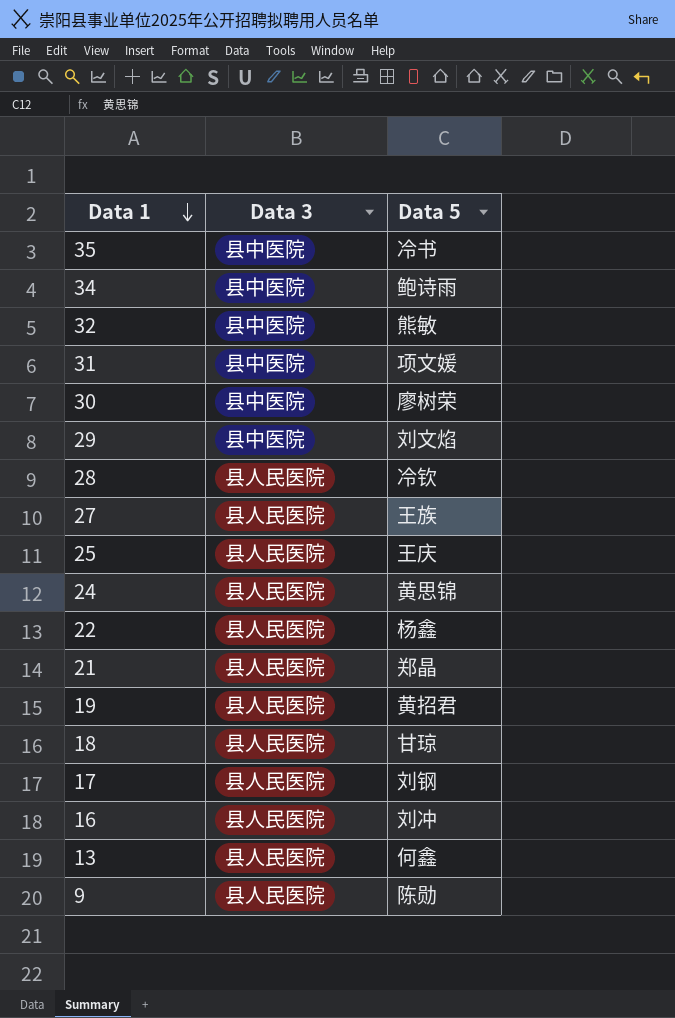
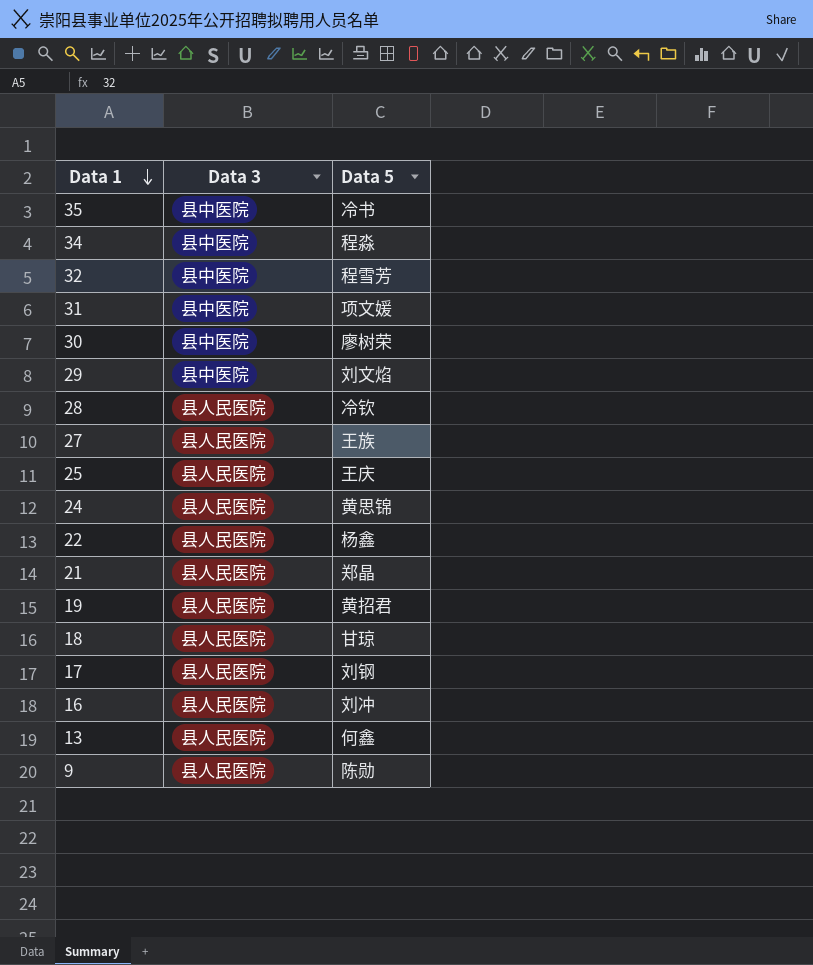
34 | Data 5: 鲍诗雨 -> 程淼
32 | Data 5: 熊敏 -> 程雪芳

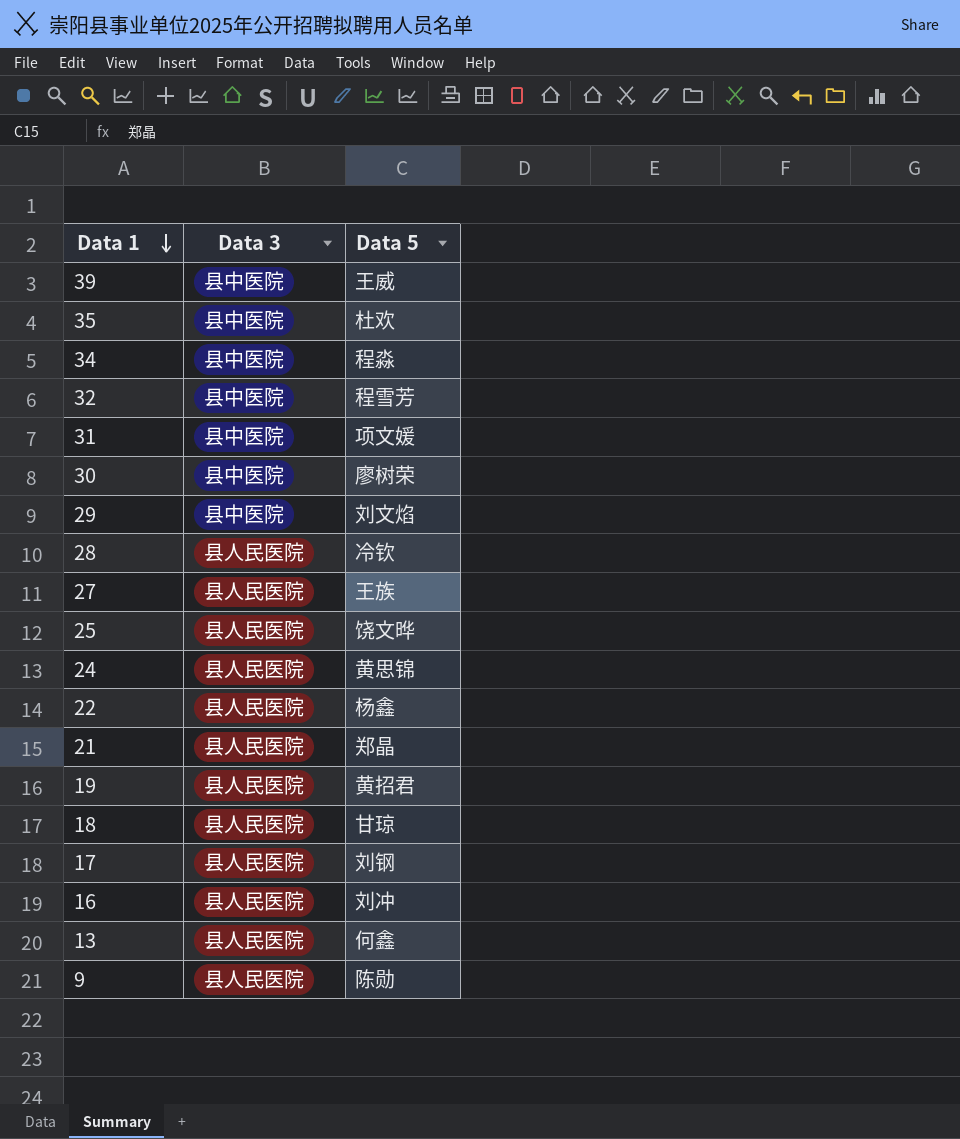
row 39: none -> 县中医院 | 王威
35 | Data 5: 冷书 -> 杜欢
25 | Data 5: 王庆 -> 饶文晔

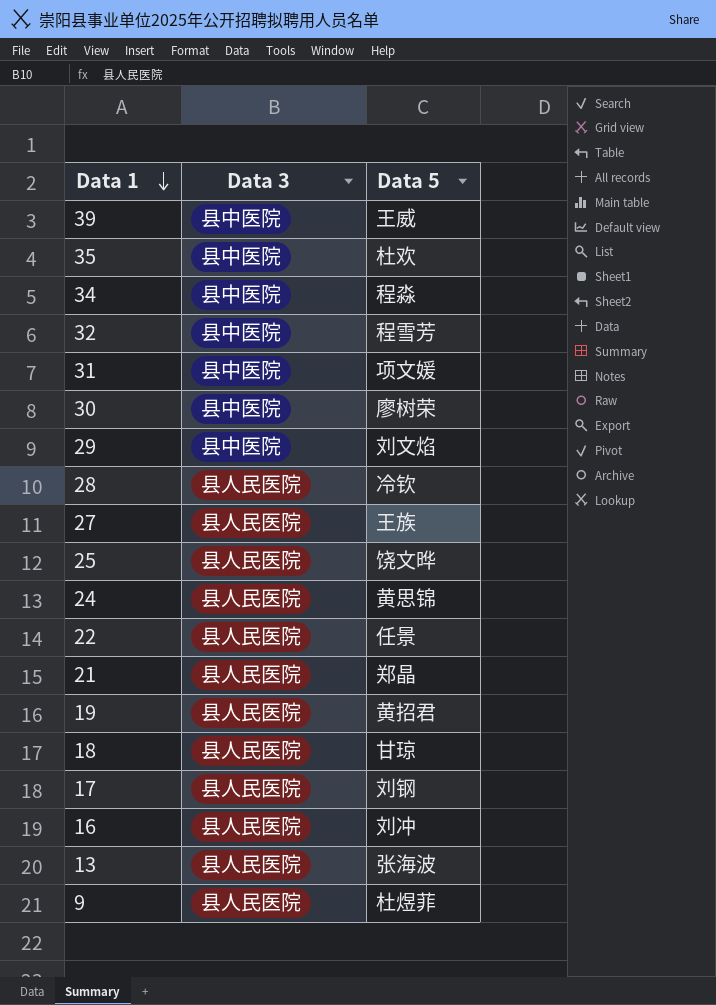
22 | Data 5: 杨鑫 -> 任景
13 | Data 5: 何鑫 -> 张海波
9 | Data 5: 陈勋 -> 杜煜菲

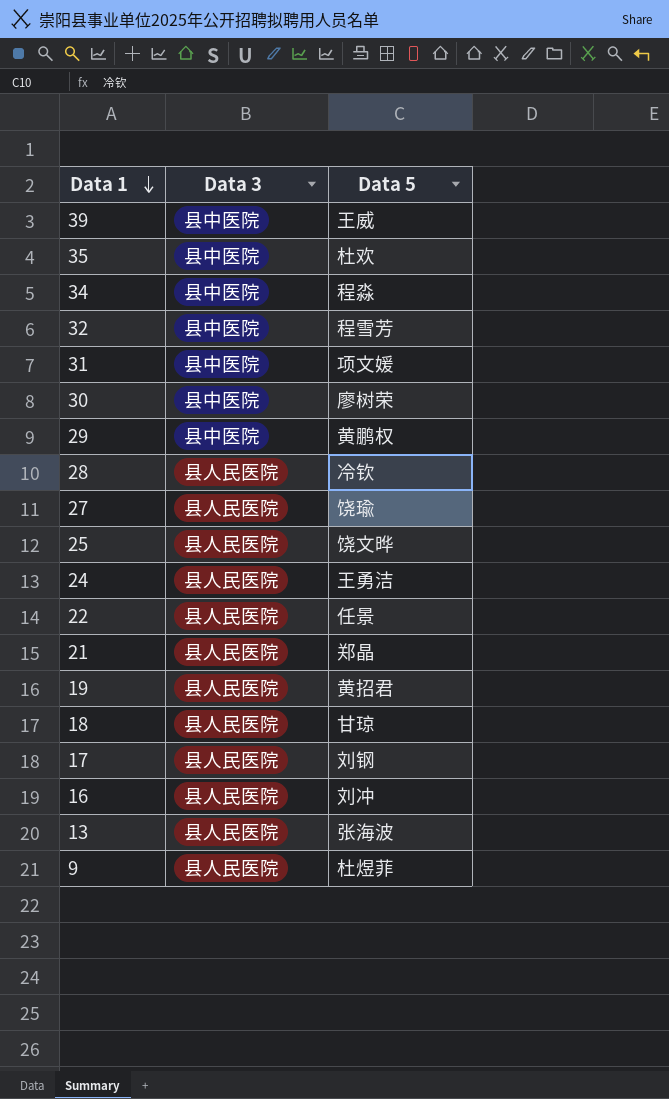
29 | Data 5: 刘文焰 -> 黄鹏权
27 | Data 5: 王族 -> 饶瑜
24 | Data 5: 黄思锦 -> 王勇洁

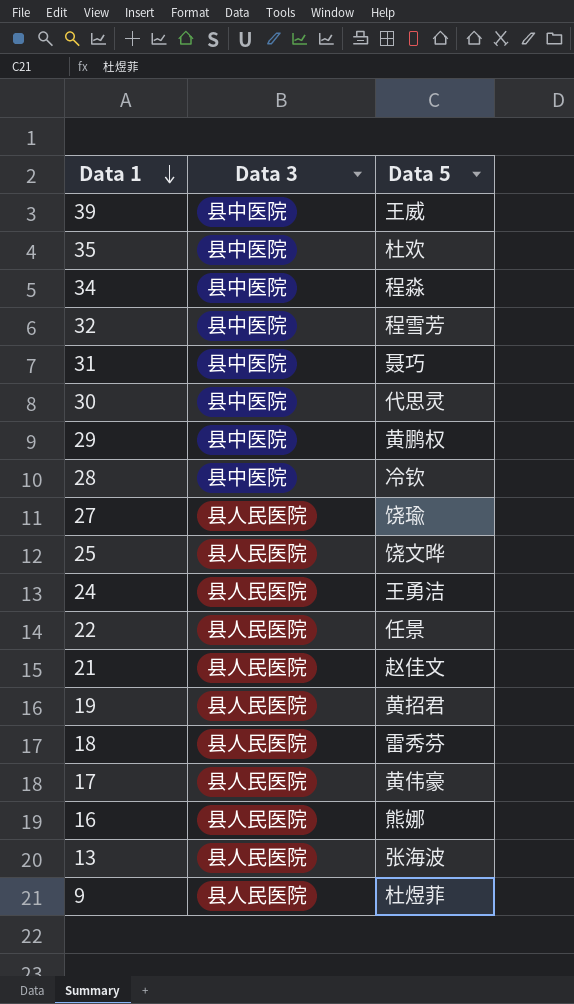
31 | Data 5: 项文媛 -> 聂巧
30 | Data 5: 廖树荣 -> 代思灵
28 | Data 3: 县人民医院 -> 县中医院
21 | Data 5: 郑晶 -> 赵佳文
18 | Data 5: 甘琼 -> 雷秀芬
17 | Data 5: 刘钢 -> 黄伟豪
16 | Data 5: 刘冲 -> 熊娜

